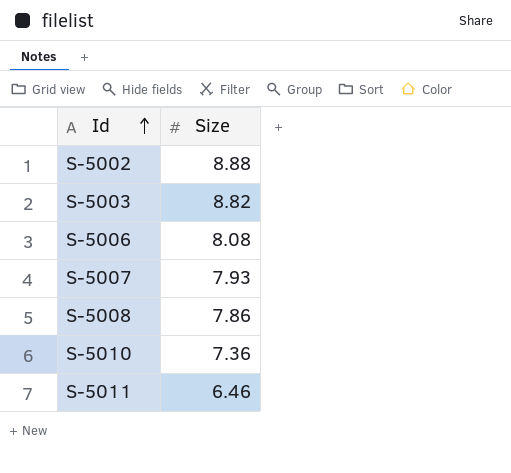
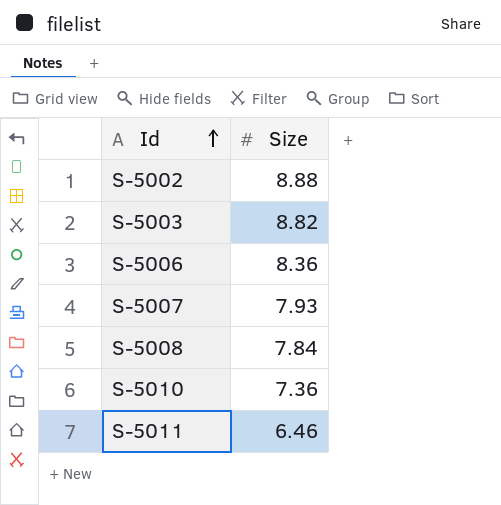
S-5006 | Size: 8.08 -> 8.36
S-5008 | Size: 7.86 -> 7.84

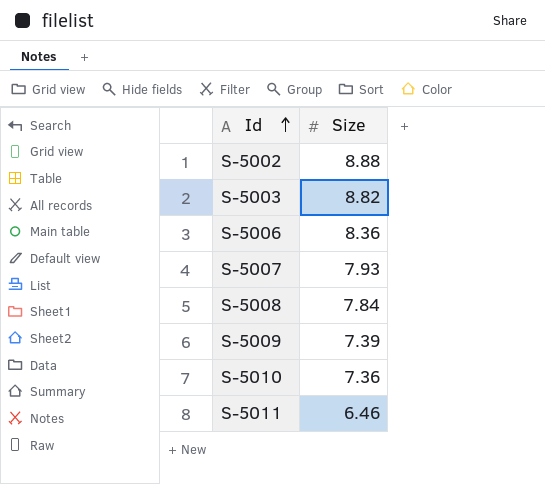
row S-5009: none -> 7.39

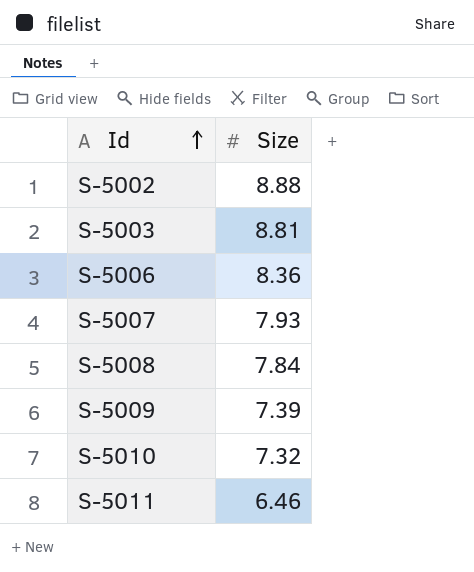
S-5003 | Size: 8.82 -> 8.81
S-5010 | Size: 7.36 -> 7.32

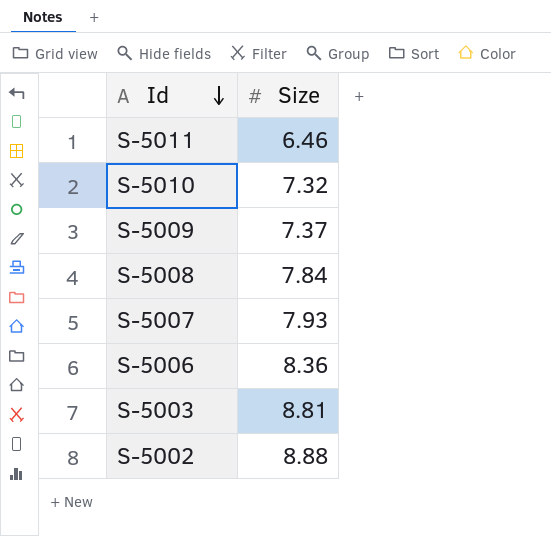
row order: Id ascending -> Id descending
S-5009 | Size: 7.39 -> 7.37

